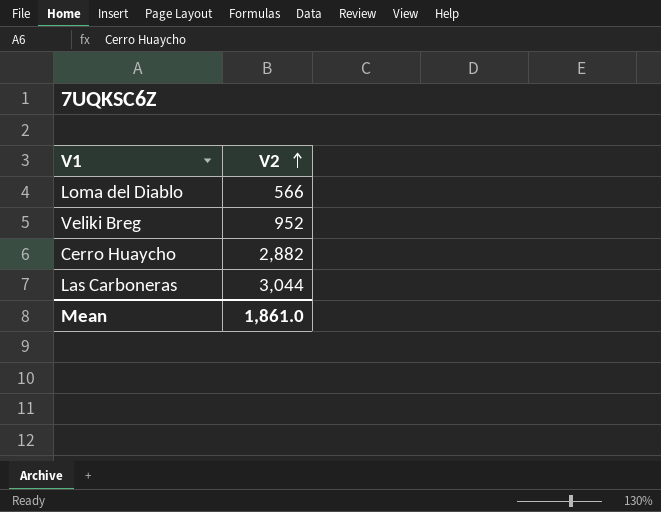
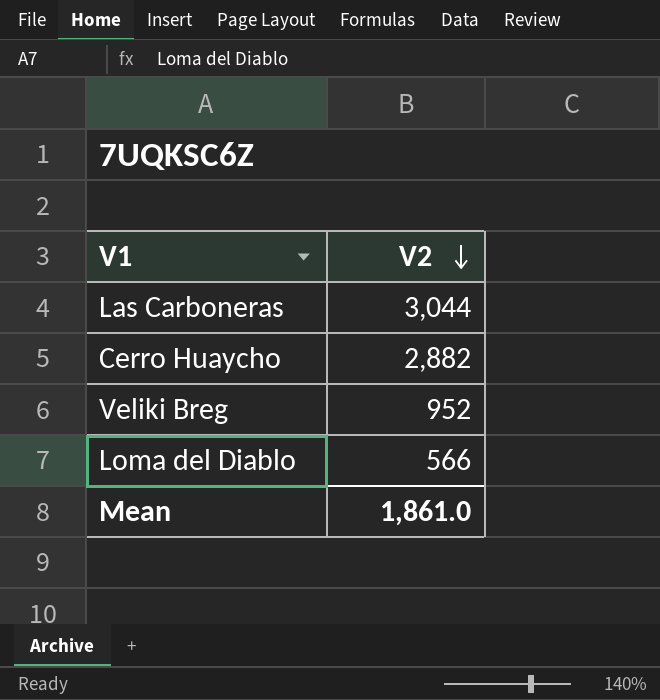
row order: V2 ascending -> V2 descending

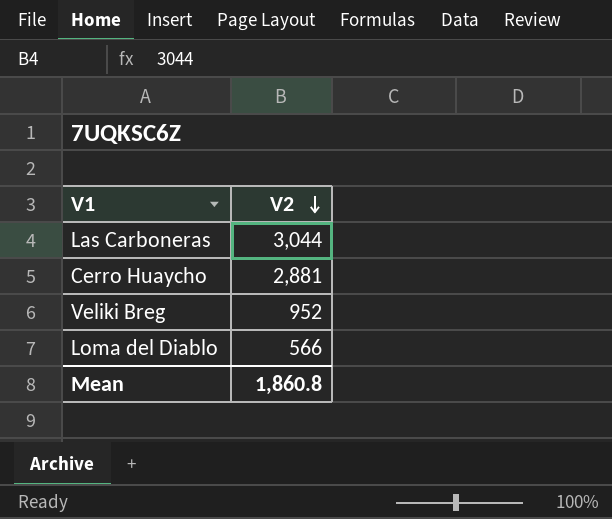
Cerro Huaycho | V2: 2,882 -> 2,881
Mean | V2: 1,861.0 -> 1,860.8

